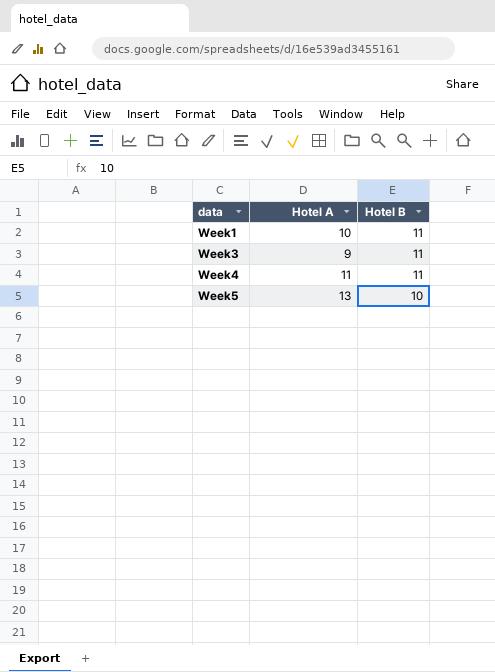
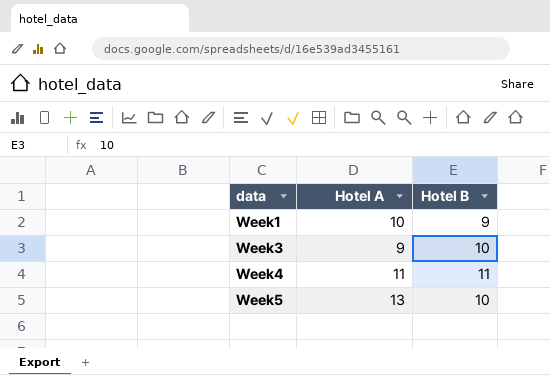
Week1 | Hotel B: 11 -> 9
Week3 | Hotel B: 11 -> 10

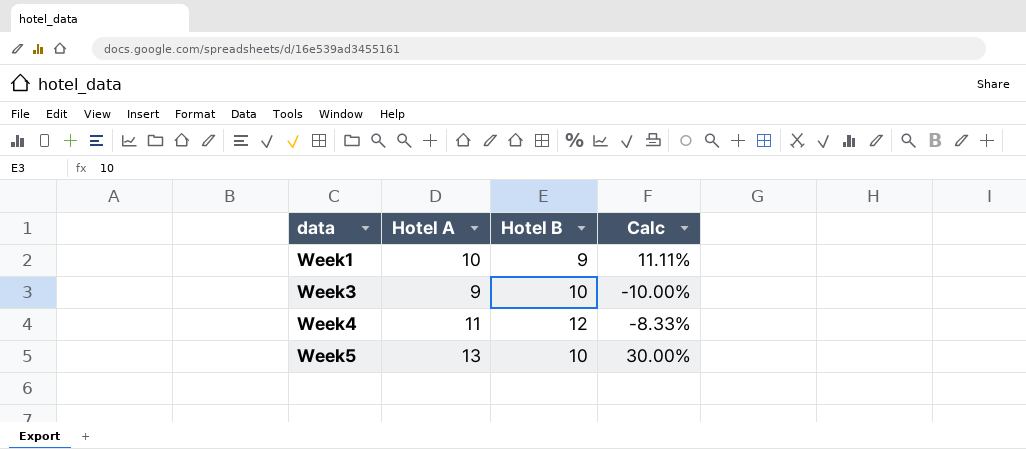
column Calc | formula: none -> ([Hotel A] - [Hotel B]) / [Hotel B]
Week4 | Hotel B: 11 -> 12

